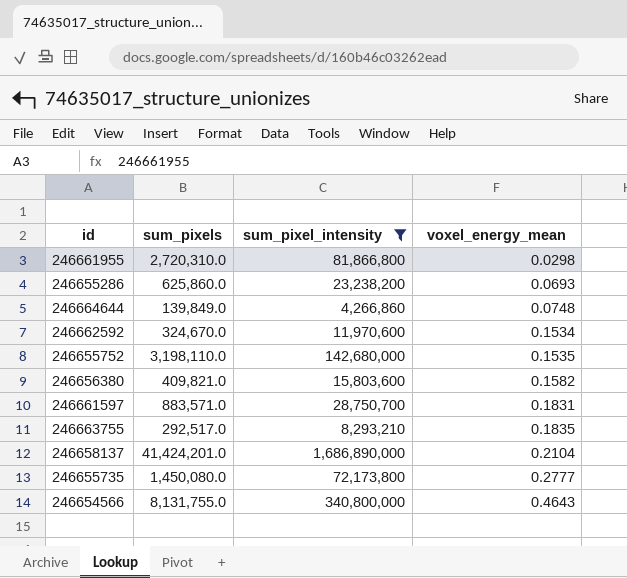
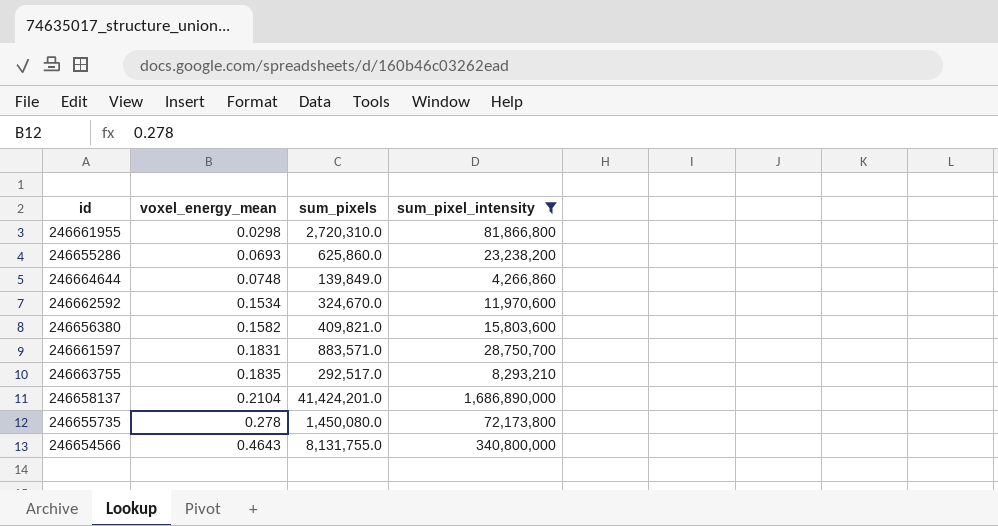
column voxel_energy_mean | position: 4 -> 2
row 246655752: 3,198,110.0 | 142,680,000 | 0.1535 -> none
246655735 | voxel_energy_mean: 0.2777 -> 0.278

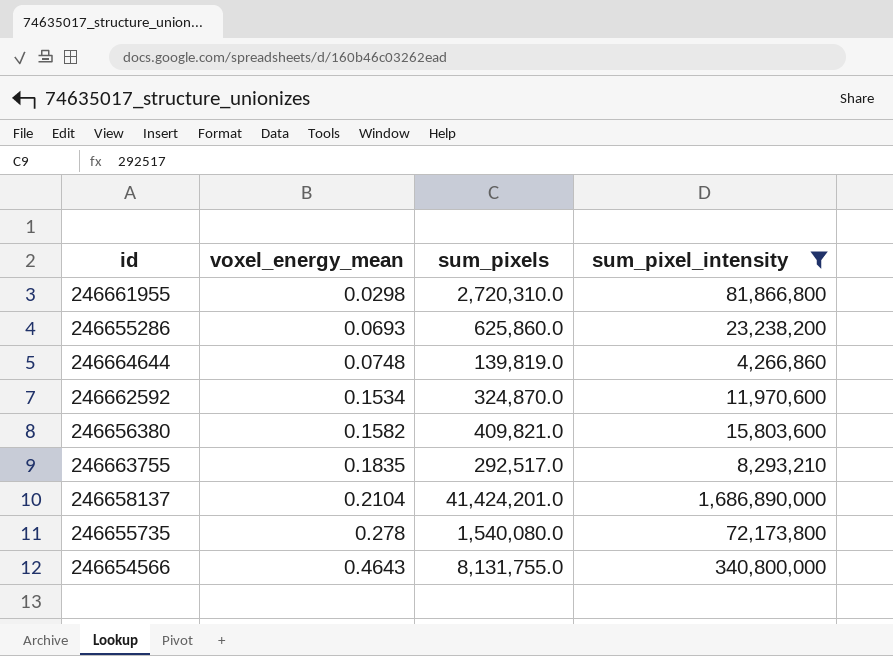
row 246661597: 0.1831 | 883,571.0 | 28,750,700 -> none
246664644 | sum_pixels: 139,849.0 -> 139,819.0
246662592 | sum_pixels: 324,670.0 -> 324,870.0
246655735 | sum_pixels: 1,450,080.0 -> 1,540,080.0

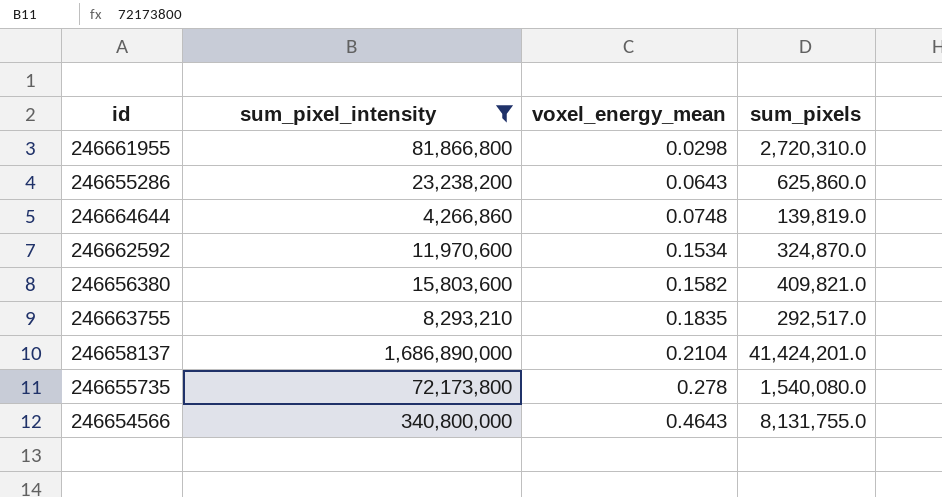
column sum_pixel_intensity | position: 4 -> 2
246655286 | voxel_energy_mean: 0.0693 -> 0.0643

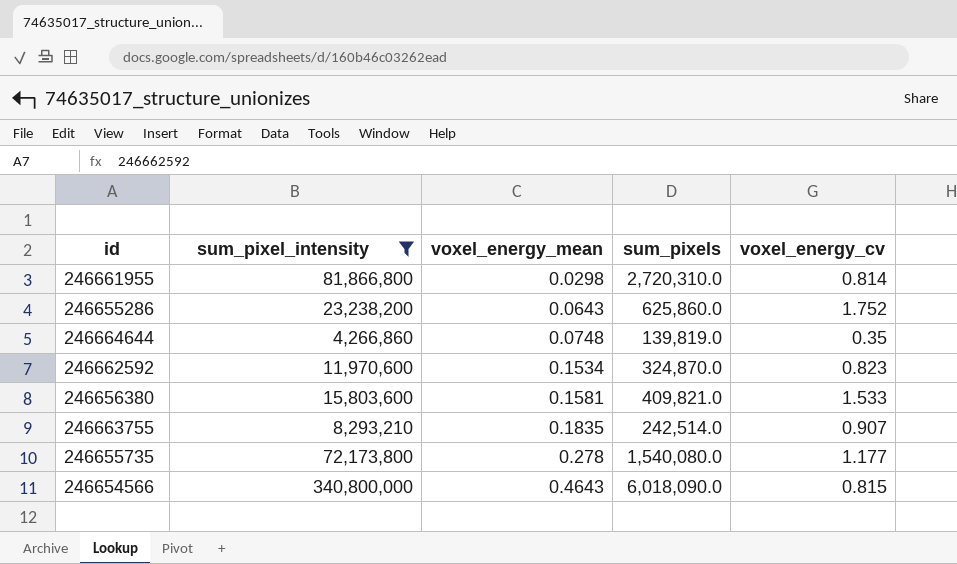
column voxel_energy_cv | position: none -> 5
row 246658137: 1,686,890,000 | 0.2104 | 41,424,201.0 -> none
246656380 | voxel_energy_mean: 0.1582 -> 0.1581
246663755 | sum_pixels: 292,517.0 -> 242,514.0
246654566 | sum_pixels: 8,131,755.0 -> 6,018,090.0

